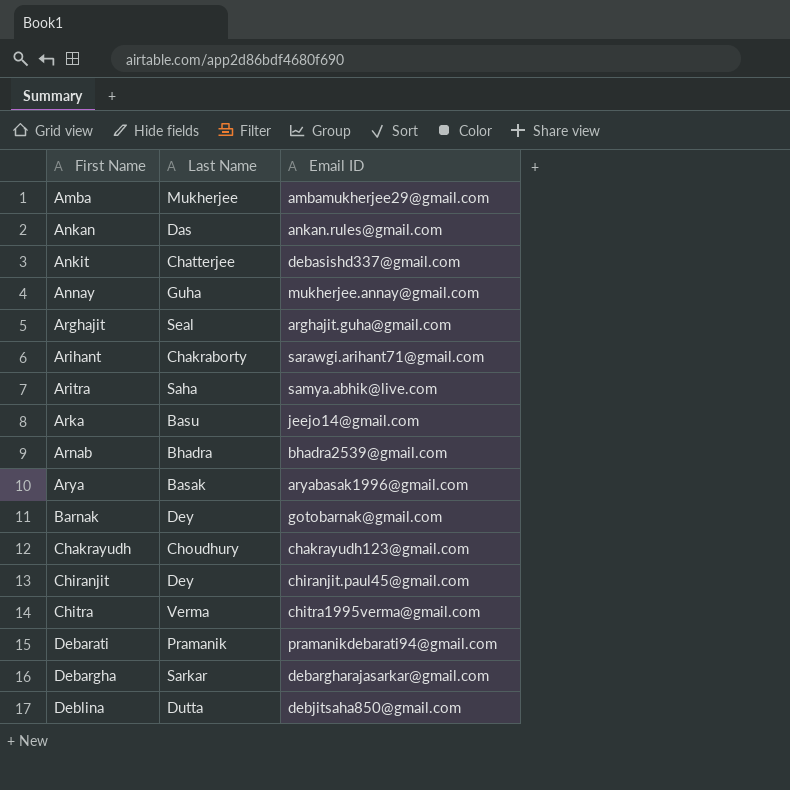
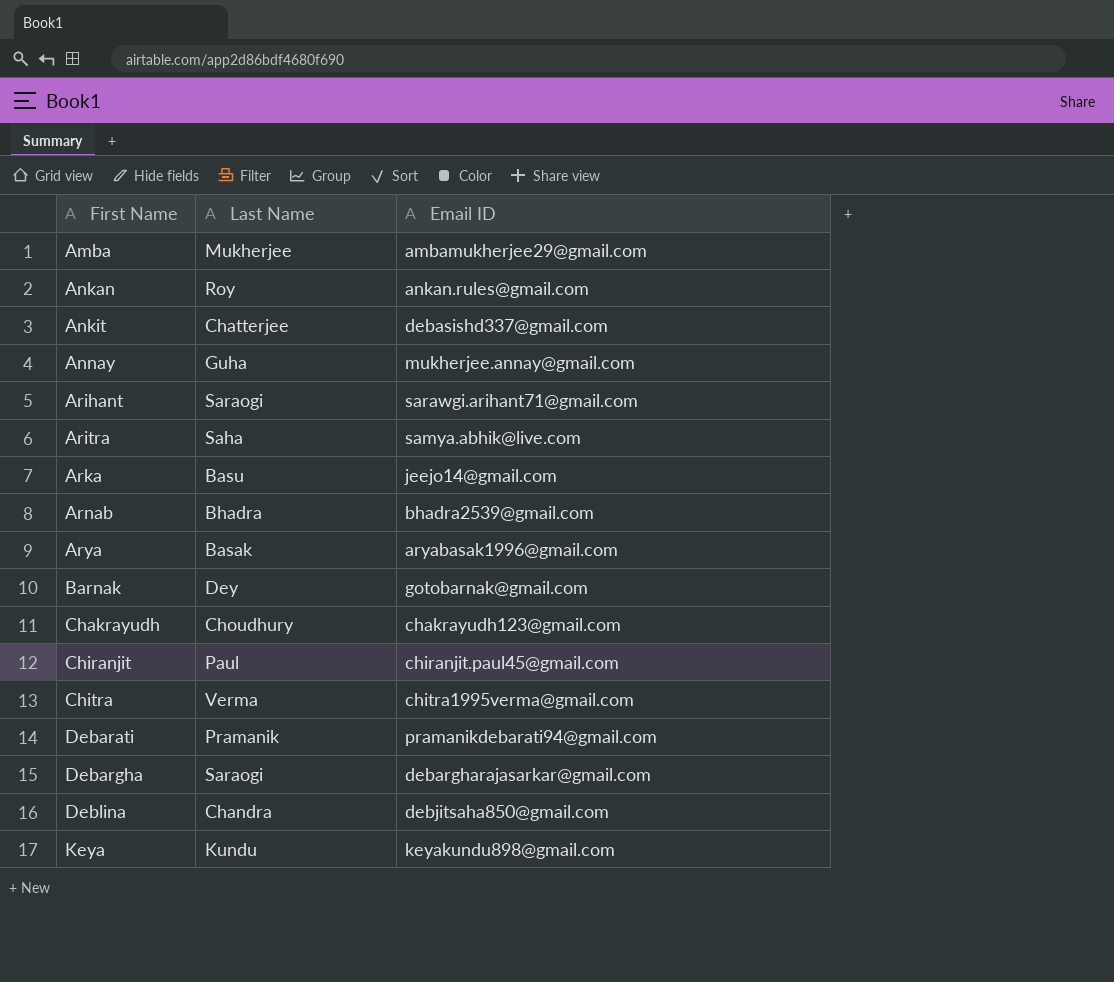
row Arghajit: Seal | arghajit.guha@gmail.com -> none
Ankan | Last Name: Das -> Roy
Arihant | Last Name: Chakraborty -> Saraogi
Chiranjit | Last Name: Dey -> Paul
Debargha | Last Name: Sarkar -> Saraogi
Deblina | Last Name: Dutta -> Chandra
row Keya: none -> Kundu | keyakundu898@gmail.com

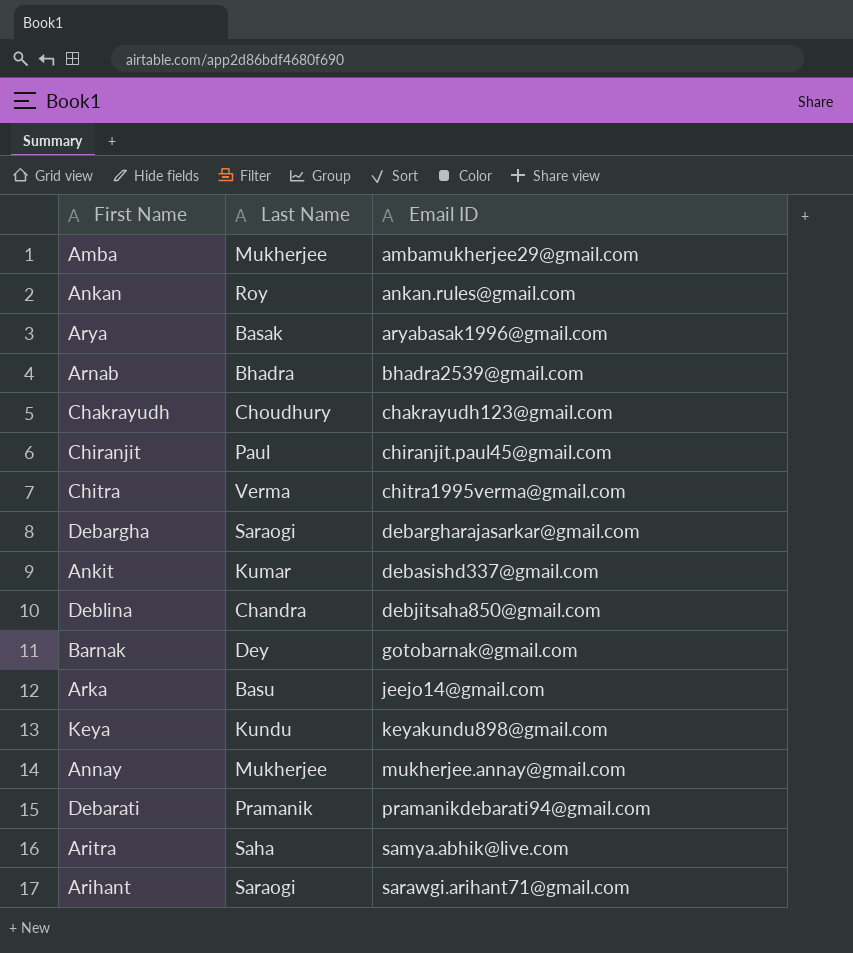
row order: First Name ascending -> Email ID ascending
Ankit | Last Name: Chatterjee -> Kumar
Annay | Last Name: Guha -> Mukherjee

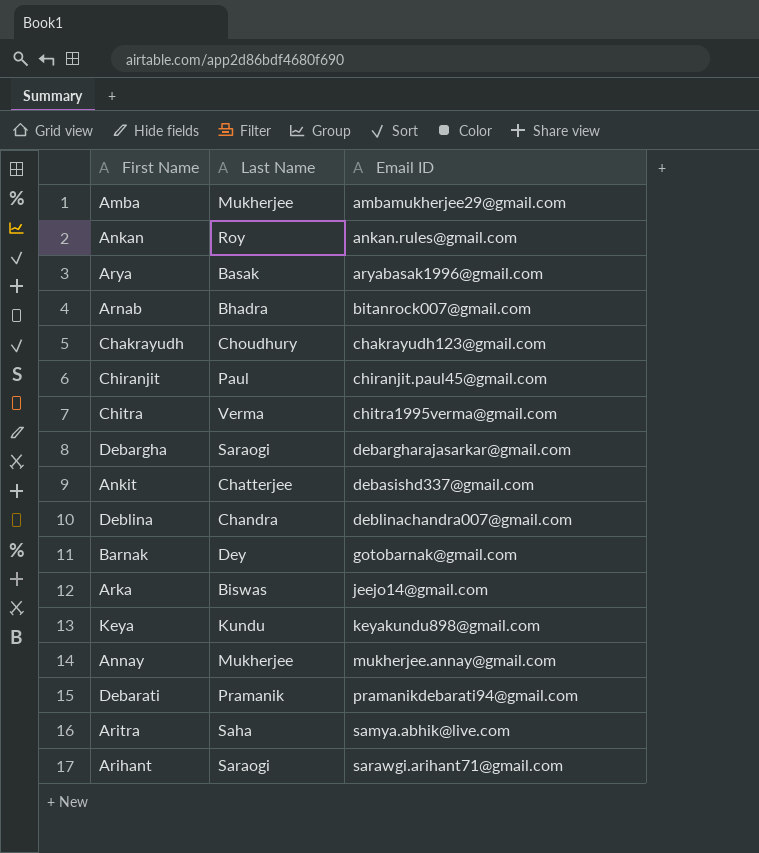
Arnab | Email ID: bhadra2539@gmail.com -> bitanrock007@gmail.com
Ankit | Last Name: Kumar -> Chatterjee
Deblina | Email ID: debjitsaha850@gmail.com -> deblinachandra007@gmail.com
Arka | Last Name: Basu -> Biswas

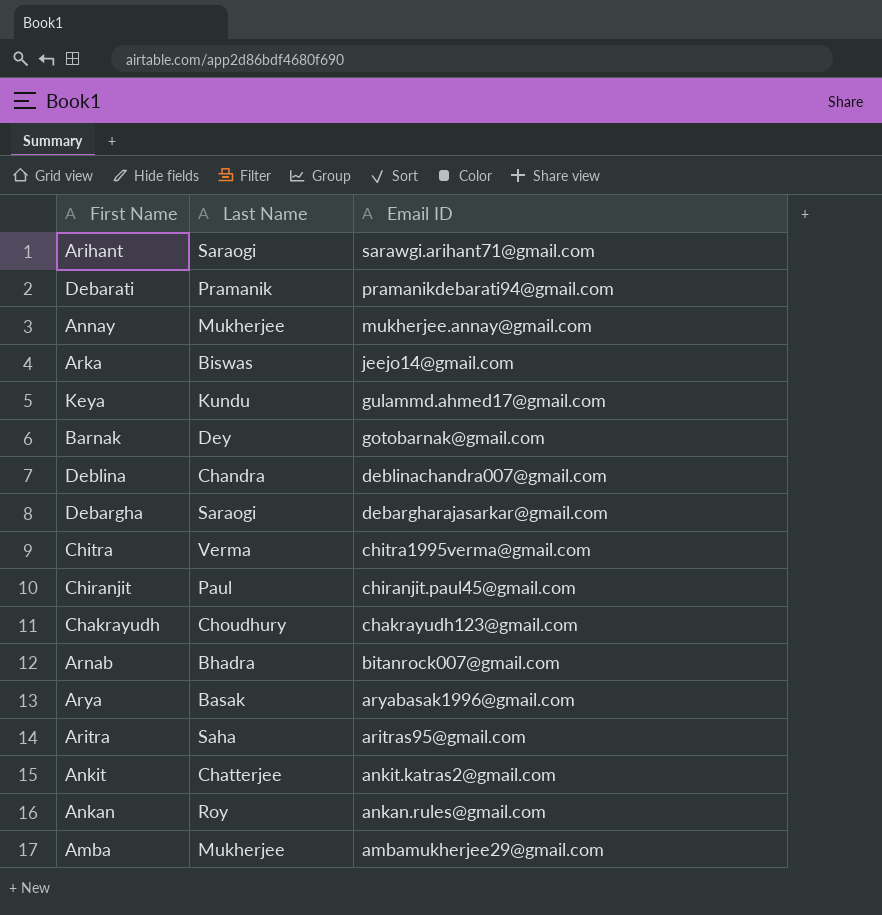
row order: Email ID ascending -> Email ID descending
Keya | Email ID: keyakundu898@gmail.com -> gulammd.ahmed17@gmail.com
Aritra | Email ID: samya.abhik@live.com -> aritras95@gmail.com
Ankit | Email ID: debasishd337@gmail.com -> ankit.katras2@gmail.com

